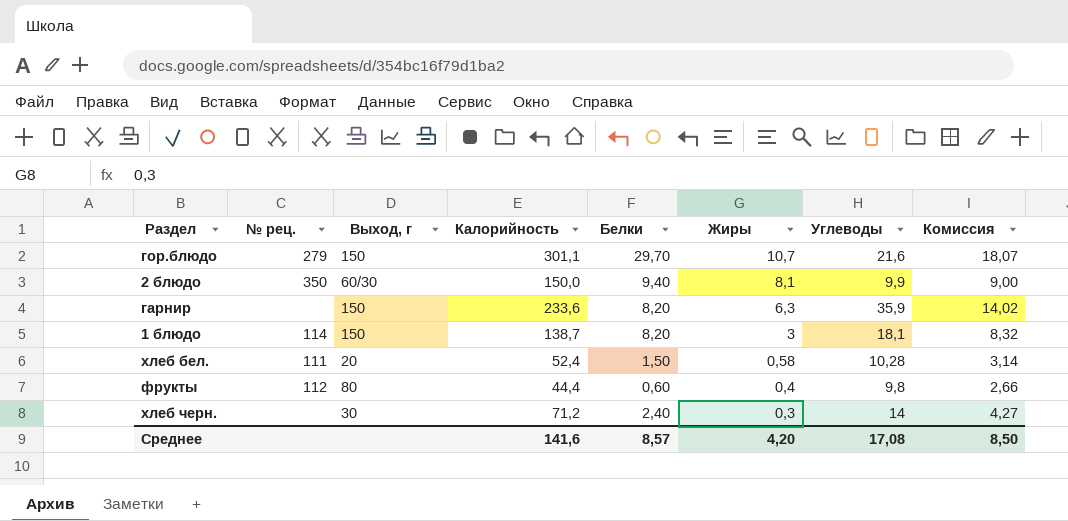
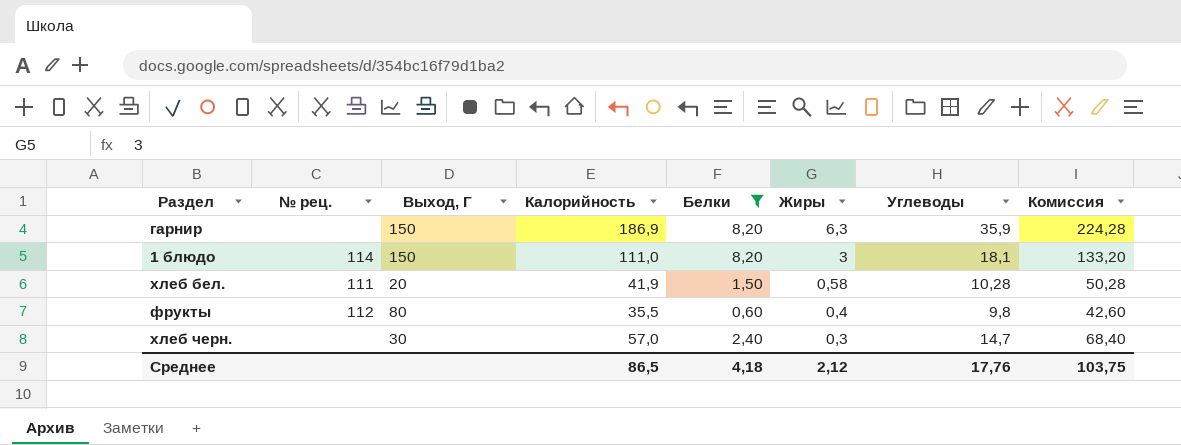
filter: none -> Белки <= 8,20
column name: Выход, г -> Выход, Г
column Комиссия | formula: [Калорийность] * 0,06 -> [Калорийность] * 1,2
гарнир | Калорийность: 233,6 -> 186,9
1 блюдо | Калорийность: 138,7 -> 111,0
хлеб бел. | Калорийность: 52,4 -> 41,9
фрукты | Калорийность: 44,4 -> 35,5
хлеб черн. | Калорийность: 71,2 -> 57,0
хлеб черн. | Углеводы: 14 -> 14,7
Среднее | Калорийность: 141,6 -> 86,5
Среднее | Белки: 8,57 -> 4,18
Среднее | Жиры: 4,20 -> 2,12
Среднее | Углеводы: 17,08 -> 17,76
Среднее | Комиссия: 8,50 -> 103,75

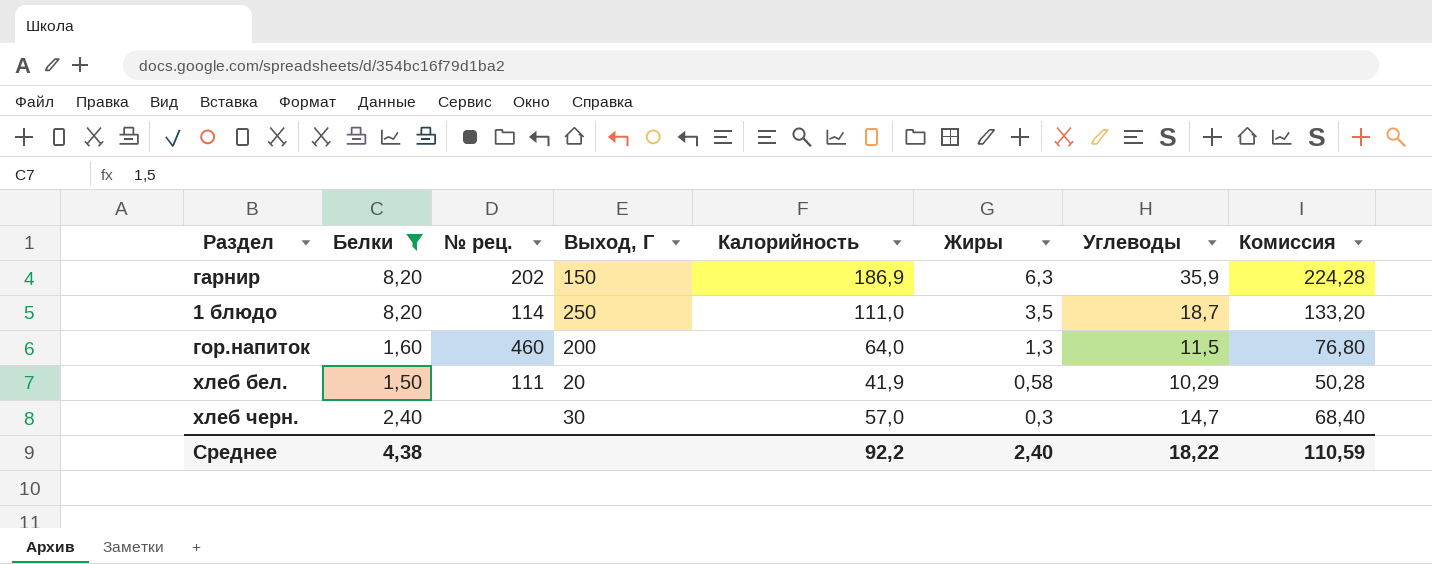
column Белки | position: 5 -> 2
row фрукты: 112 | 80 | 35,5 | 0,60 | 0,4 | 9,8 | 42,60 -> none
гарнир | № рец.: none -> 202
1 блюдо | Выход, Г: 150 -> 250
1 блюдо | Жиры: 3 -> 3,5
1 блюдо | Углеводы: 18,1 -> 18,7
row гор.напиток: none -> 1,60 | 460 | 200 | 64,0 | 1,3 | 11,5 | 76,80
хлеб бел. | Углеводы: 10,28 -> 10,29
Среднее | Белки: 4,18 -> 4,38
Среднее | Калорийность: 86,5 -> 92,2
Среднее | Жиры: 2,12 -> 2,40
Среднее | Углеводы: 17,76 -> 18,22
Среднее | Комиссия: 103,75 -> 110,59

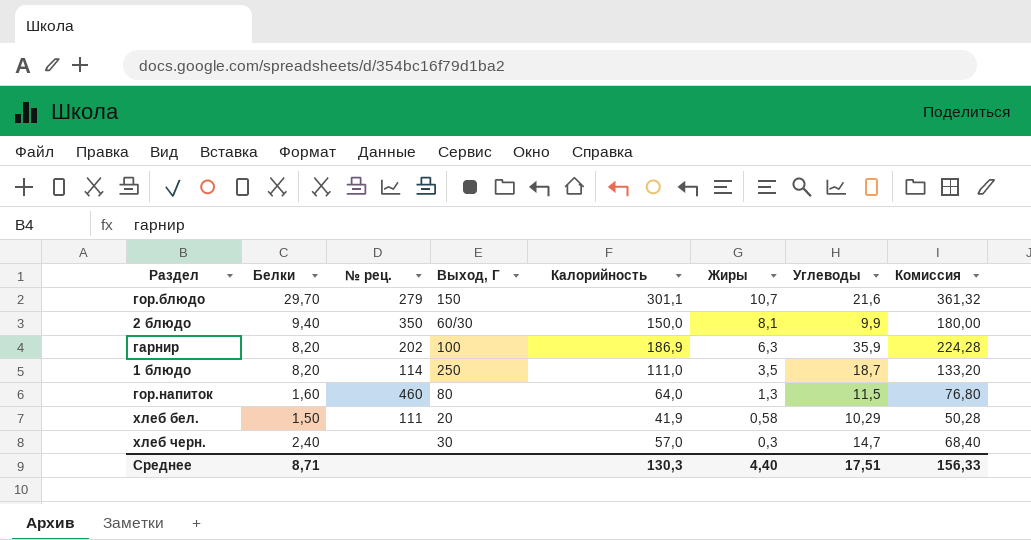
filter: Белки <= 8,20 -> none
гарнир | Выход, Г: 150 -> 100
гор.напиток | Выход, Г: 200 -> 80
Среднее | Белки: 4,38 -> 8,71
Среднее | Калорийность: 92,2 -> 130,3
Среднее | Жиры: 2,40 -> 4,40
Среднее | Углеводы: 18,22 -> 17,51
Среднее | Комиссия: 110,59 -> 156,33

